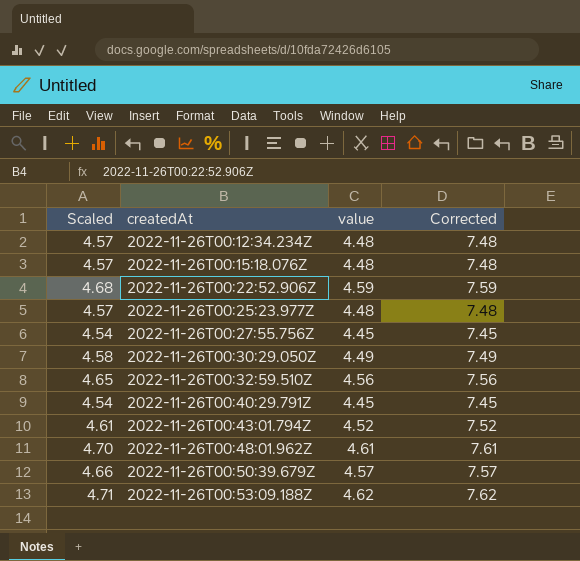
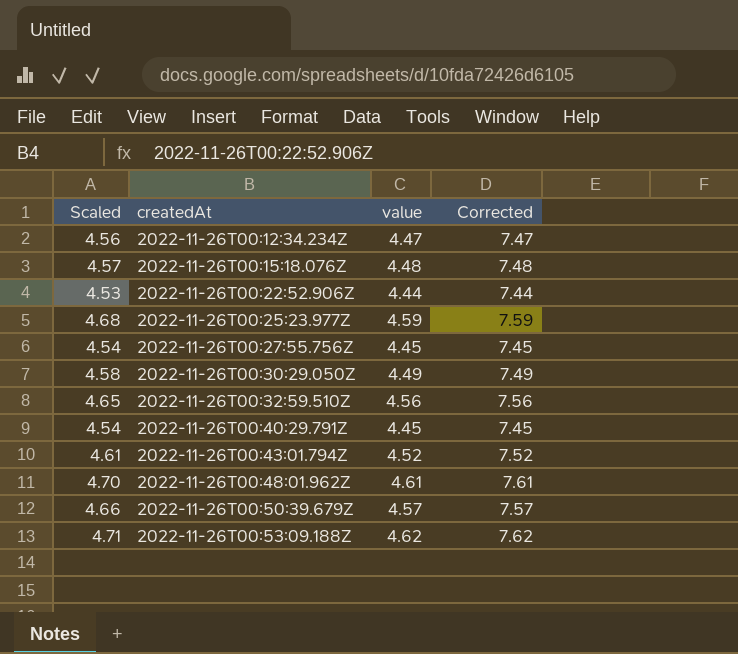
2022-11-26T00:12:34.234Z | Scaled: 4.57 -> 4.56
2022-11-26T00:12:34.234Z | value: 4.48 -> 4.47
2022-11-26T00:12:34.234Z | Corrected: 7.48 -> 7.47
2022-11-26T00:22:52.906Z | Scaled: 4.68 -> 4.53
2022-11-26T00:22:52.906Z | value: 4.59 -> 4.44
2022-11-26T00:22:52.906Z | Corrected: 7.59 -> 7.44
2022-11-26T00:25:23.977Z | Scaled: 4.57 -> 4.68
2022-11-26T00:25:23.977Z | value: 4.48 -> 4.59
2022-11-26T00:25:23.977Z | Corrected: 7.48 -> 7.59

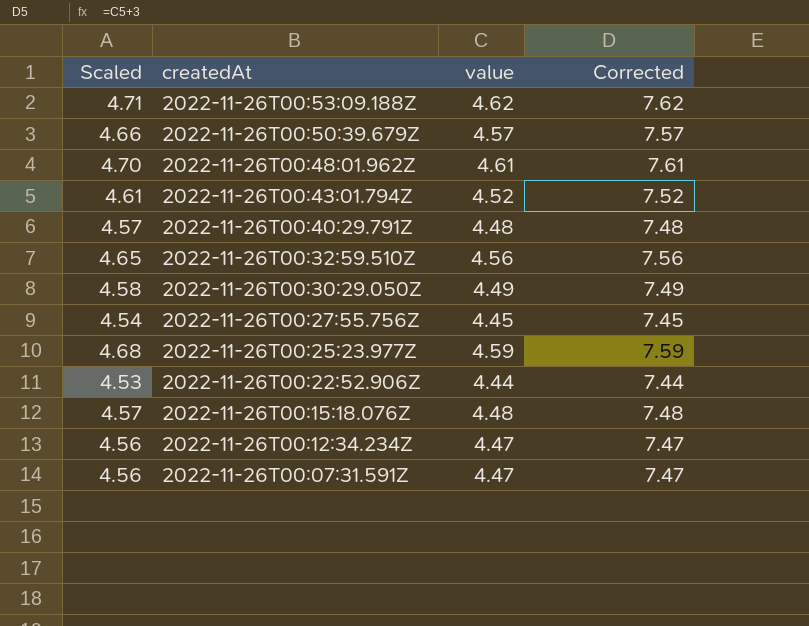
row order: createdAt ascending -> createdAt descending
2022-11-26T00:40:29.791Z | Scaled: 4.54 -> 4.57
2022-11-26T00:40:29.791Z | value: 4.45 -> 4.48
2022-11-26T00:40:29.791Z | Corrected: 7.45 -> 7.48
row 2022-11-26T00:07:31.591Z: none -> 4.56 | 4.47 | 7.47

